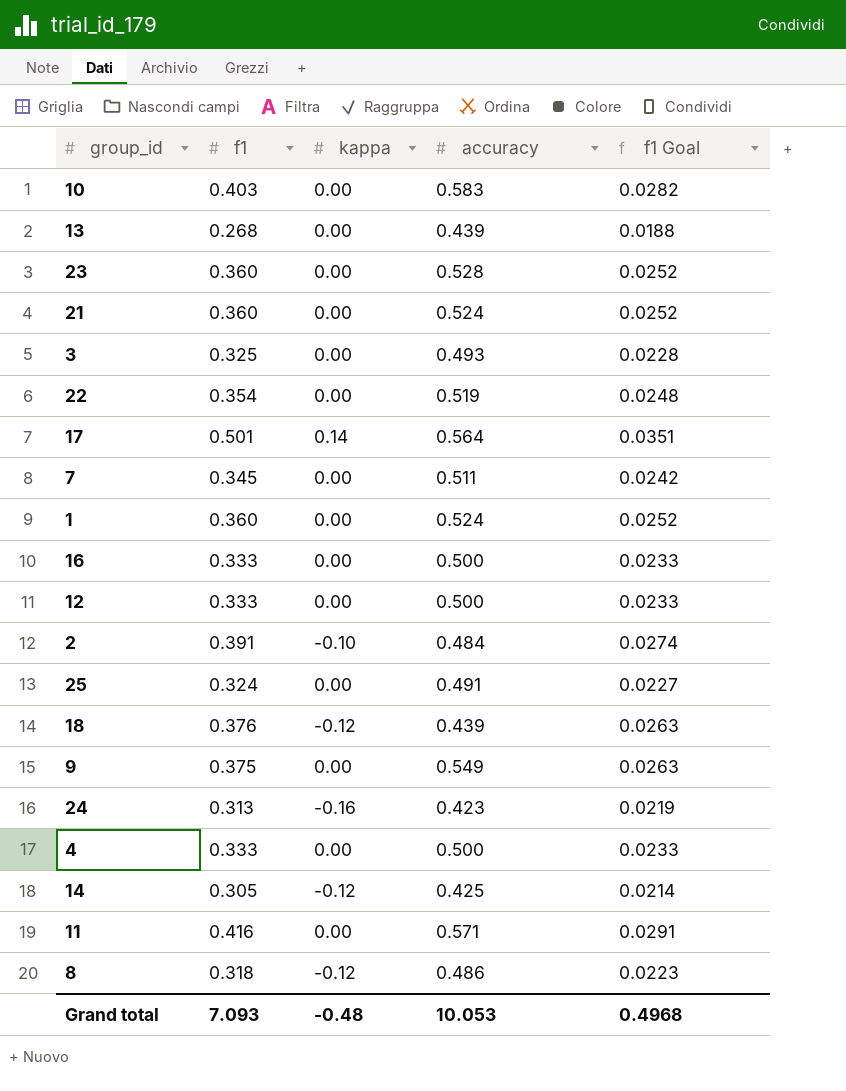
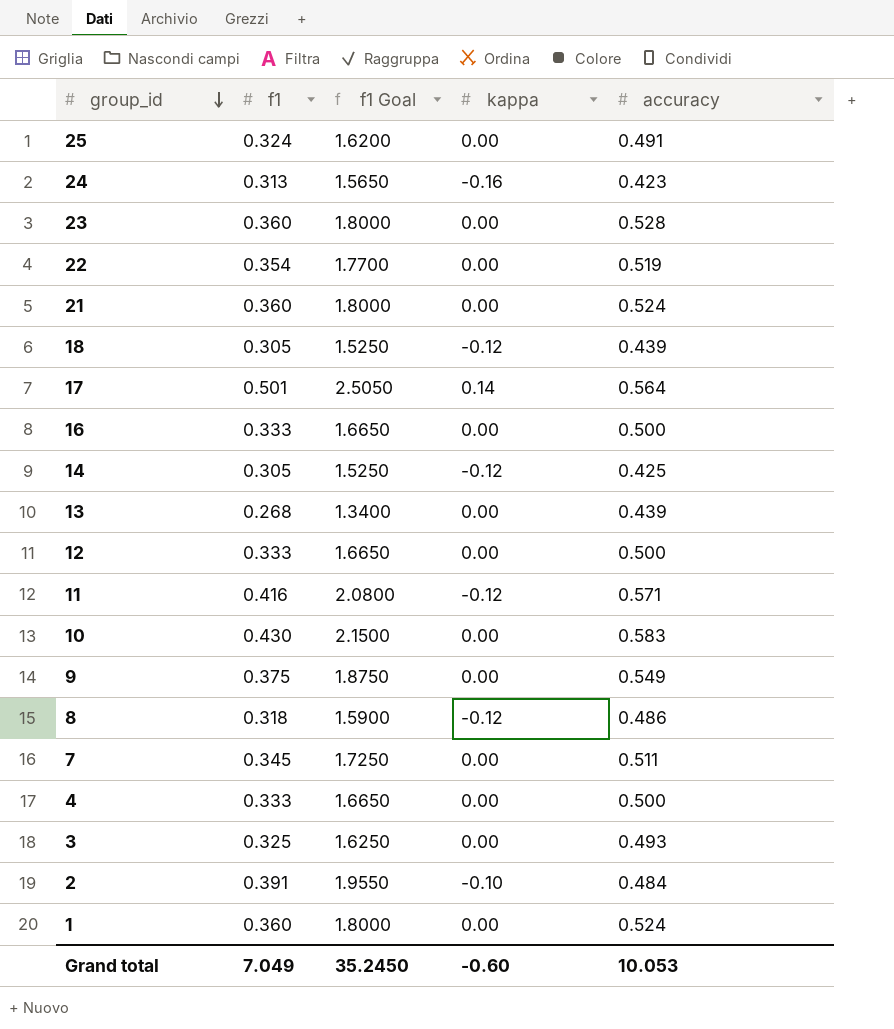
row order: none -> group_id descending
column f1 Goal | formula: [f1] * 0.07 -> [f1] * 5
column f1 Goal | position: 5 -> 3
18 | f1: 0.376 -> 0.305
11 | kappa: 0.00 -> -0.12
10 | f1: 0.403 -> 0.430
Grand total | f1: 7.093 -> 7.049
Grand total | f1 Goal: 0.4968 -> 35.2450
Grand total | kappa: -0.48 -> -0.60

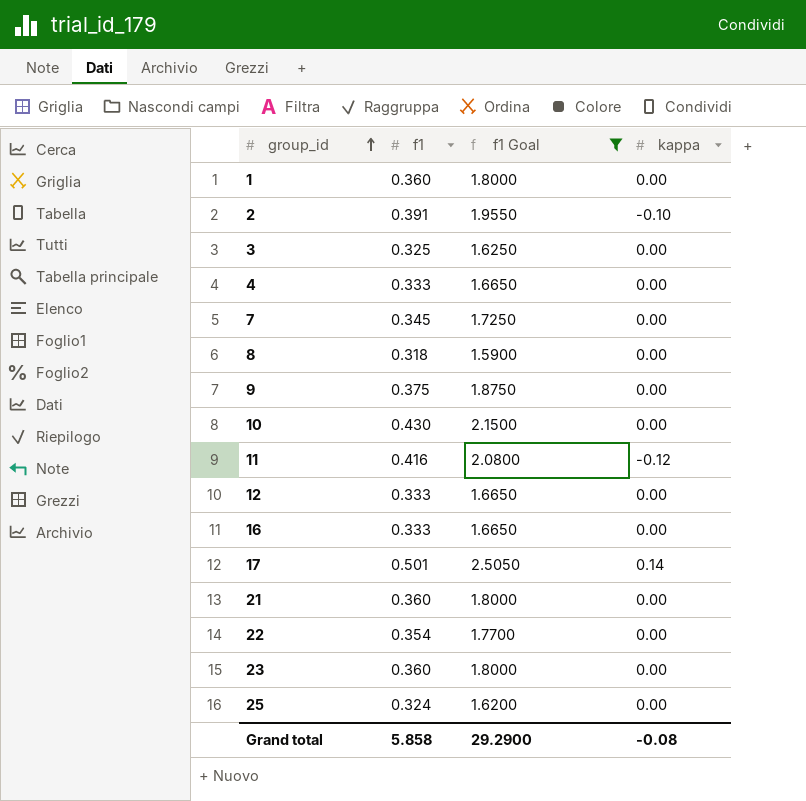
filter: none -> f1 Goal >= 1.5900
row order: group_id descending -> group_id ascending
column accuracy | position: 5 -> none
8 | kappa: -0.12 -> 0.00
Grand total | f1: 7.049 -> 5.858
Grand total | f1 Goal: 35.2450 -> 29.2900
Grand total | kappa: -0.60 -> -0.08

